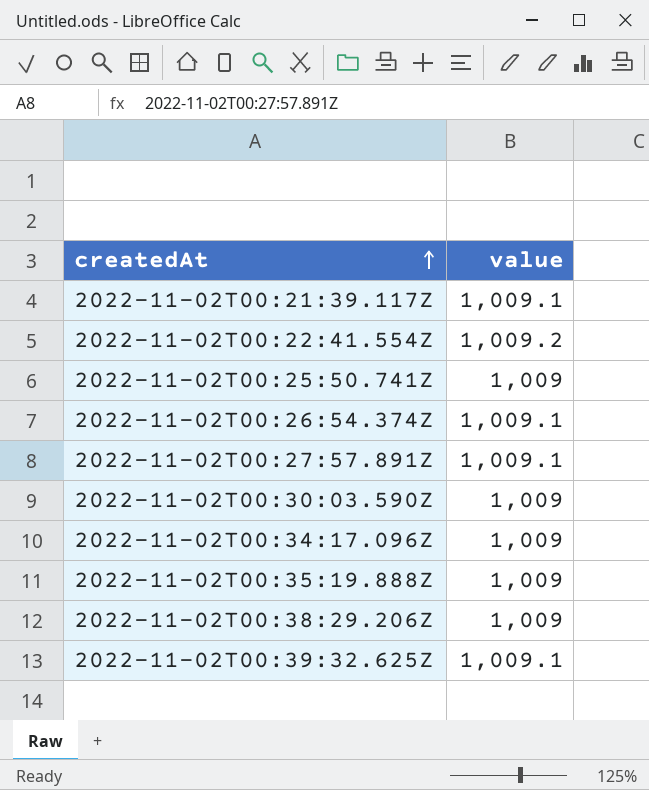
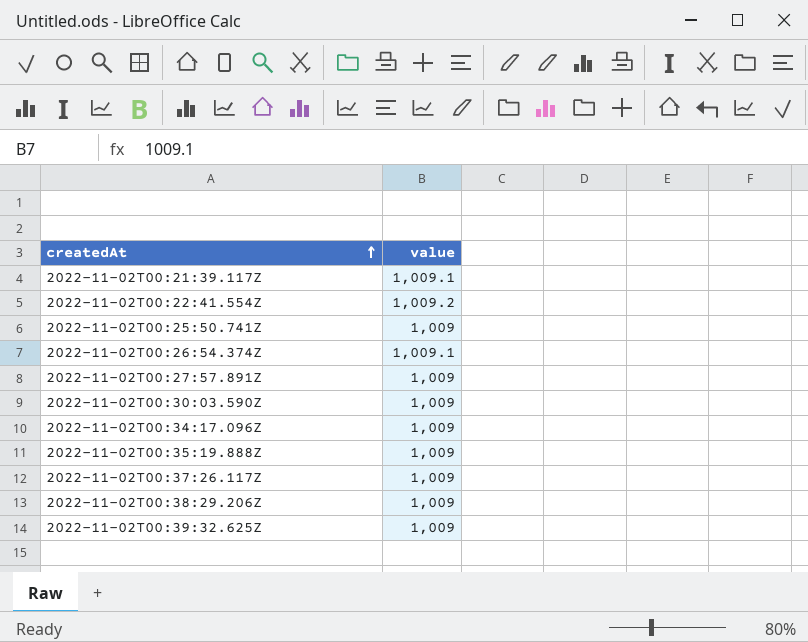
2022-11-02T00:27:57.891Z | value: 1,009.1 -> 1,009
row 2022-11-02T00:37:26.117Z: none -> 1,009
2022-11-02T00:39:32.625Z | value: 1,009.1 -> 1,009

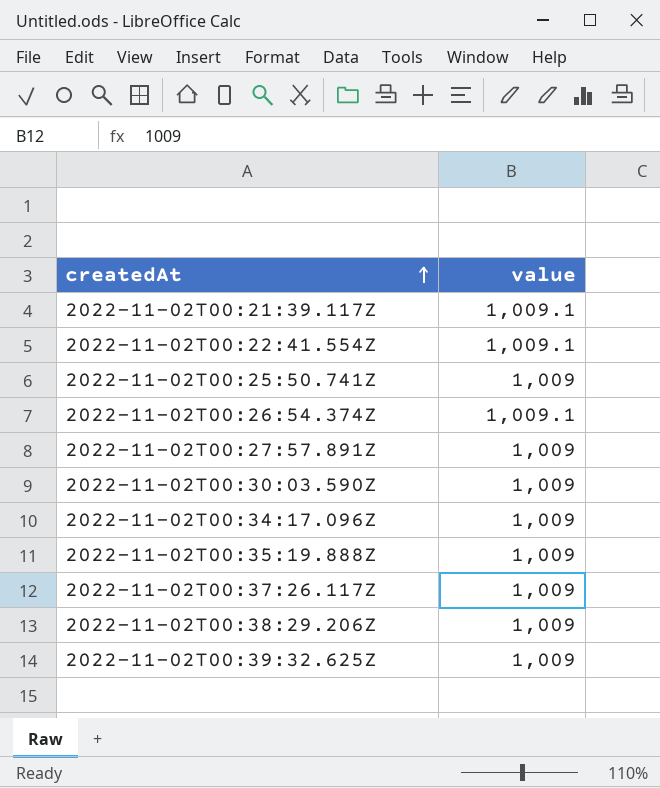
2022-11-02T00:22:41.554Z | value: 1,009.2 -> 1,009.1

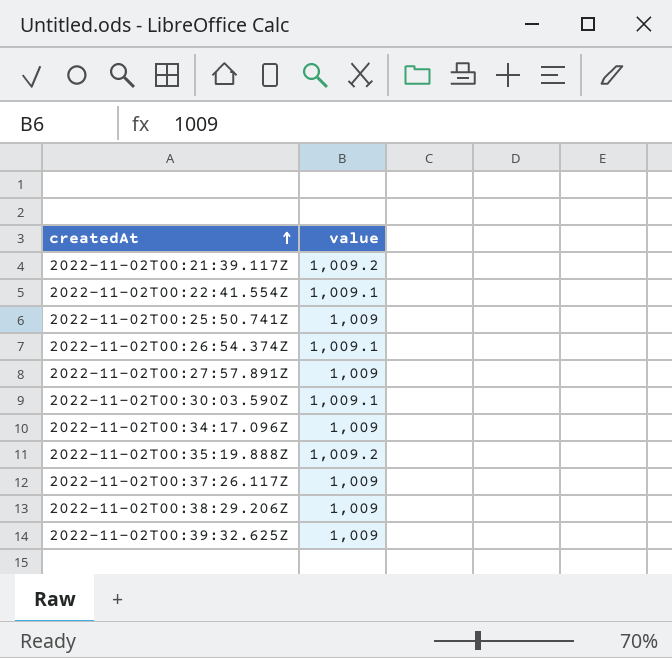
2022-11-02T00:21:39.117Z | value: 1,009.1 -> 1,009.2
2022-11-02T00:30:03.590Z | value: 1,009 -> 1,009.1
2022-11-02T00:35:19.888Z | value: 1,009 -> 1,009.2

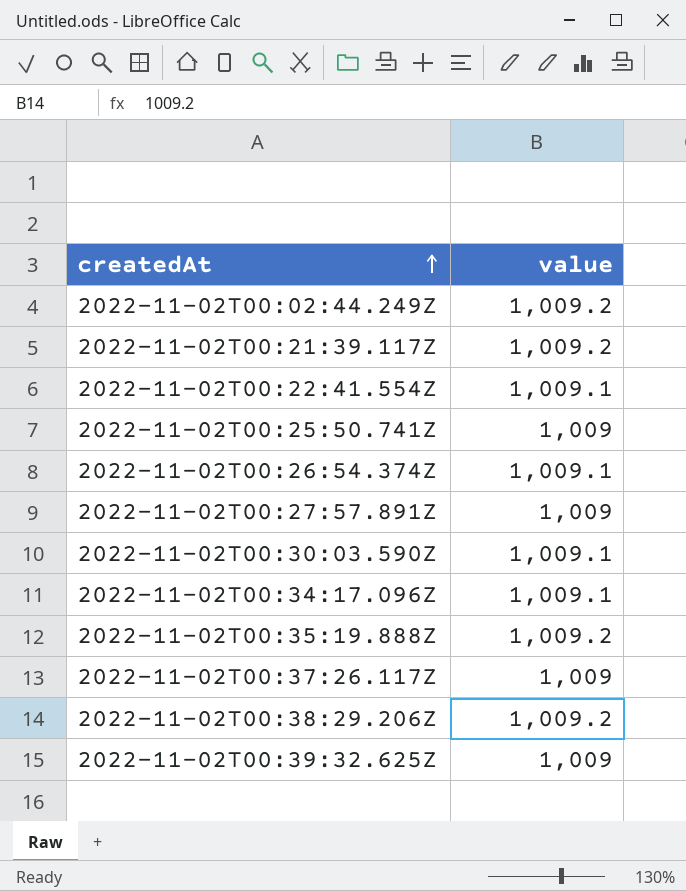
row 2022-11-02T00:02:44.249Z: none -> 1,009.2
2022-11-02T00:34:17.096Z | value: 1,009 -> 1,009.1
2022-11-02T00:38:29.206Z | value: 1,009 -> 1,009.2

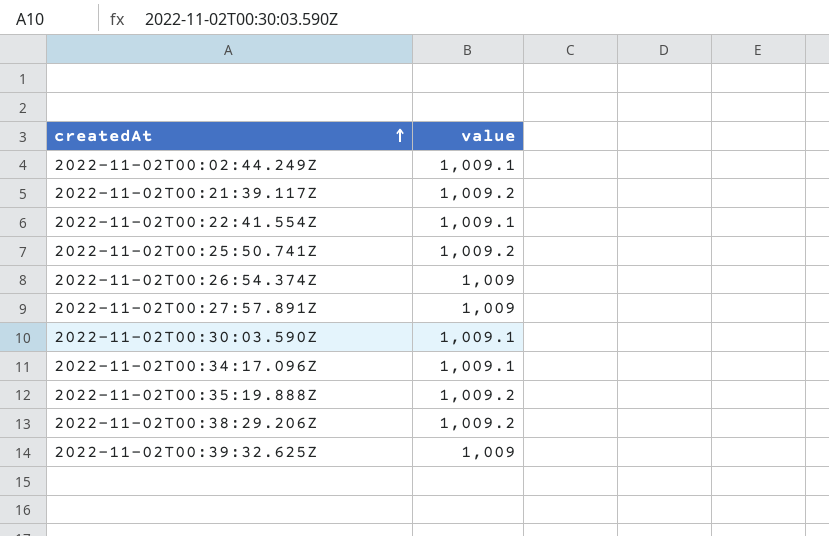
row 2022-11-02T00:37:26.117Z: 1,009 -> none
2022-11-02T00:02:44.249Z | value: 1,009.2 -> 1,009.1
2022-11-02T00:25:50.741Z | value: 1,009 -> 1,009.2
2022-11-02T00:26:54.374Z | value: 1,009.1 -> 1,009

